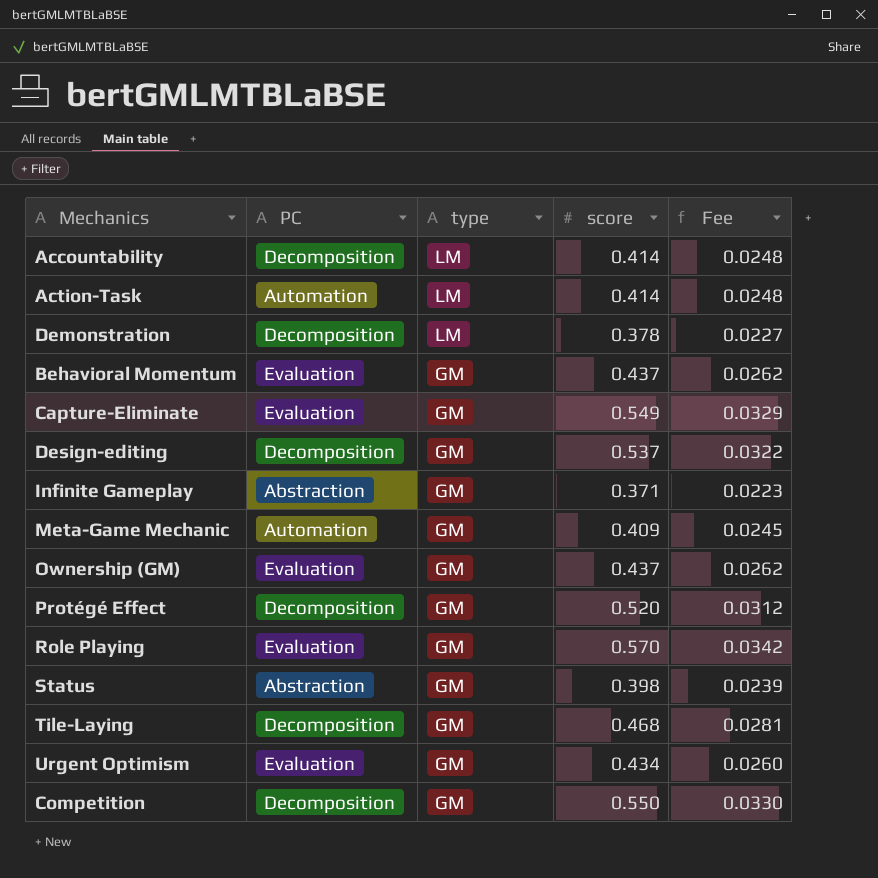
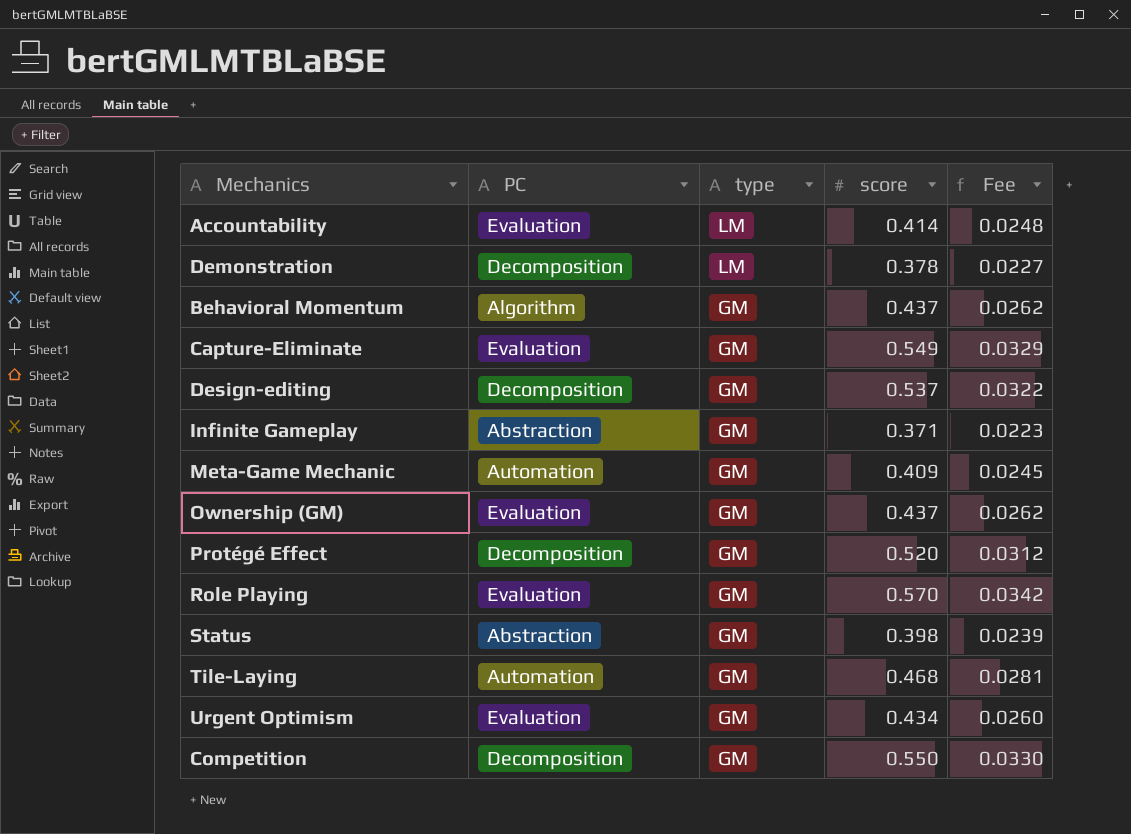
row Action-Task: Automation | LM | 0.414 | 0.0248 -> none
Accountability | PC: Decomposition -> Evaluation
Behavioral Momentum | PC: Evaluation -> Algorithm
Tile-Laying | PC: Decomposition -> Automation

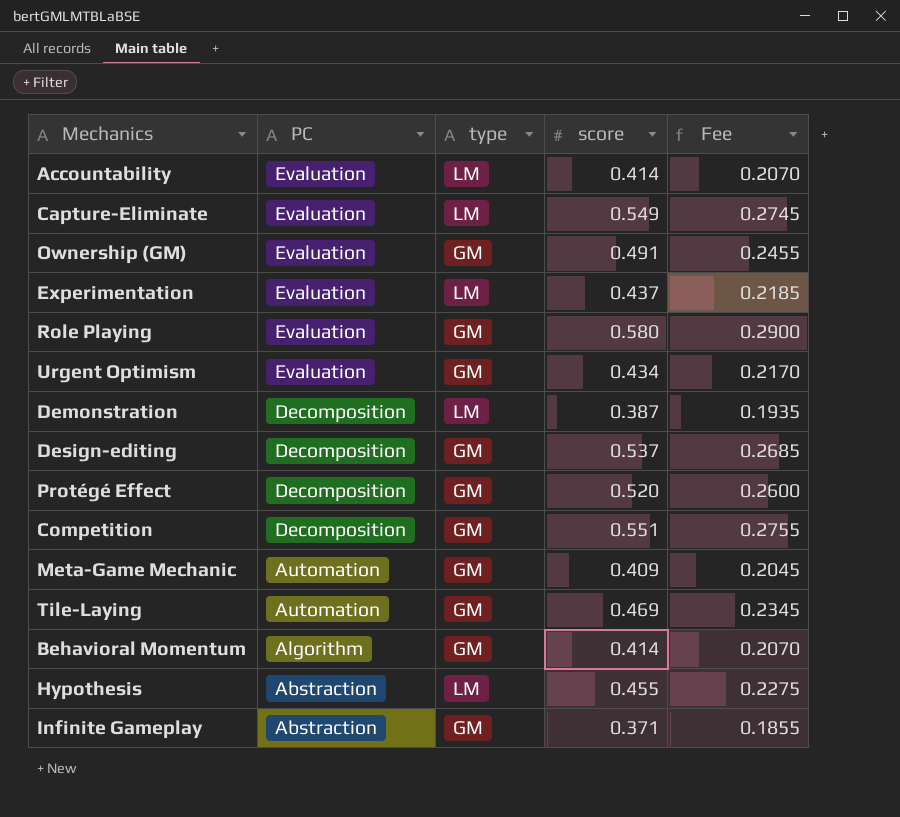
row order: type descending -> PC descending
column Fee | formula: [score] * 0.06 -> [score] * 0.5
row Status: Abstraction | GM | 0.398 | 0.0239 -> none
Capture-Eliminate | type: GM -> LM
Ownership (GM) | score: 0.437 -> 0.491
row Experimentation: none -> Evaluation | LM | 0.437 | 0.2185
Role Playing | score: 0.570 -> 0.580
Demonstration | score: 0.378 -> 0.387
Competition | score: 0.550 -> 0.551
Tile-Laying | score: 0.468 -> 0.469
Behavioral Momentum | score: 0.437 -> 0.414
row Hypothesis: none -> Abstraction | LM | 0.455 | 0.2275

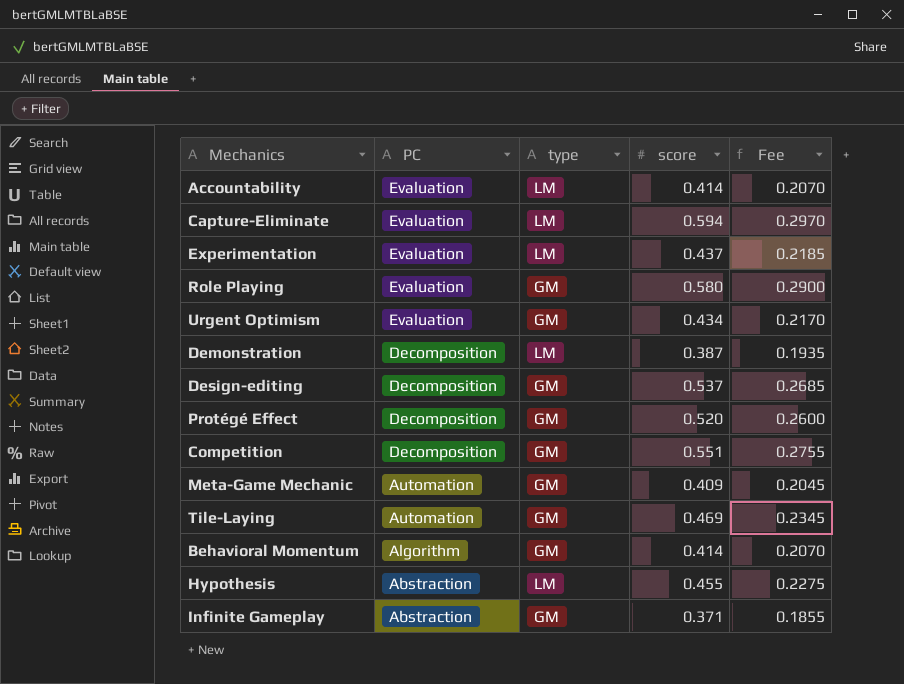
row Ownership (GM): Evaluation | GM | 0.491 | 0.2455 -> none
Capture-Eliminate | score: 0.549 -> 0.594
Capture-Eliminate | Fee: 0.2745 -> 0.2970

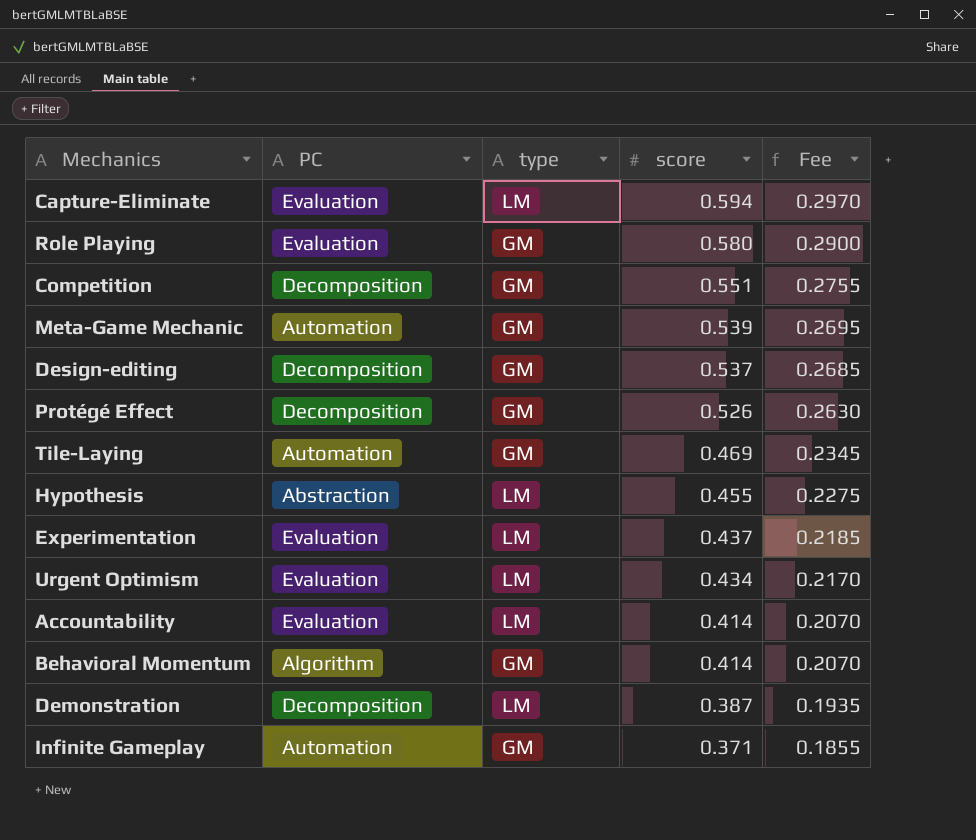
row order: PC descending -> score descending
Meta-Game Mechanic | score: 0.409 -> 0.539
Meta-Game Mechanic | Fee: 0.2045 -> 0.2695
Protégé Effect | score: 0.520 -> 0.526
Protégé Effect | Fee: 0.2600 -> 0.2630
Urgent Optimism | type: GM -> LM
Infinite Gameplay | PC: Abstraction -> Automation

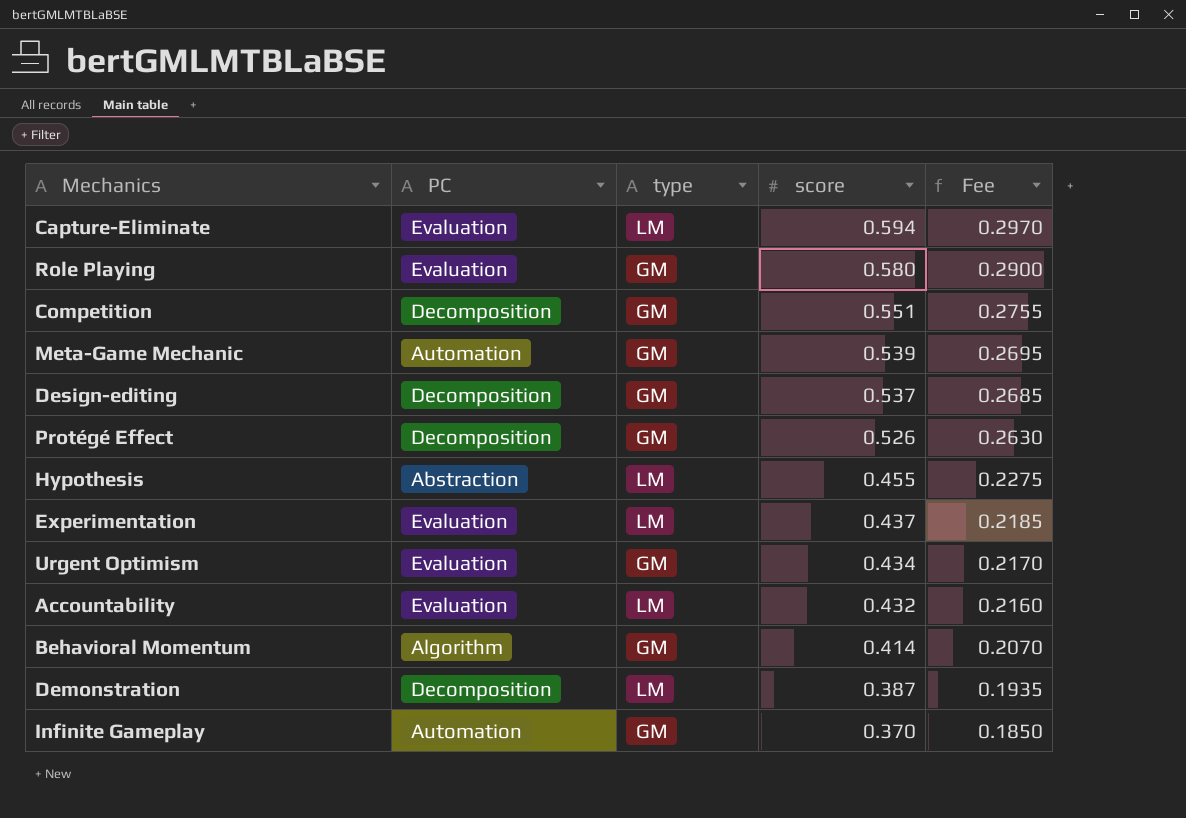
row Tile-Laying: Automation | GM | 0.469 | 0.2345 -> none
Urgent Optimism | type: LM -> GM
Accountability | score: 0.414 -> 0.432
Accountability | Fee: 0.2070 -> 0.2160
Infinite Gameplay | score: 0.371 -> 0.370
Infinite Gameplay | Fee: 0.1855 -> 0.1850

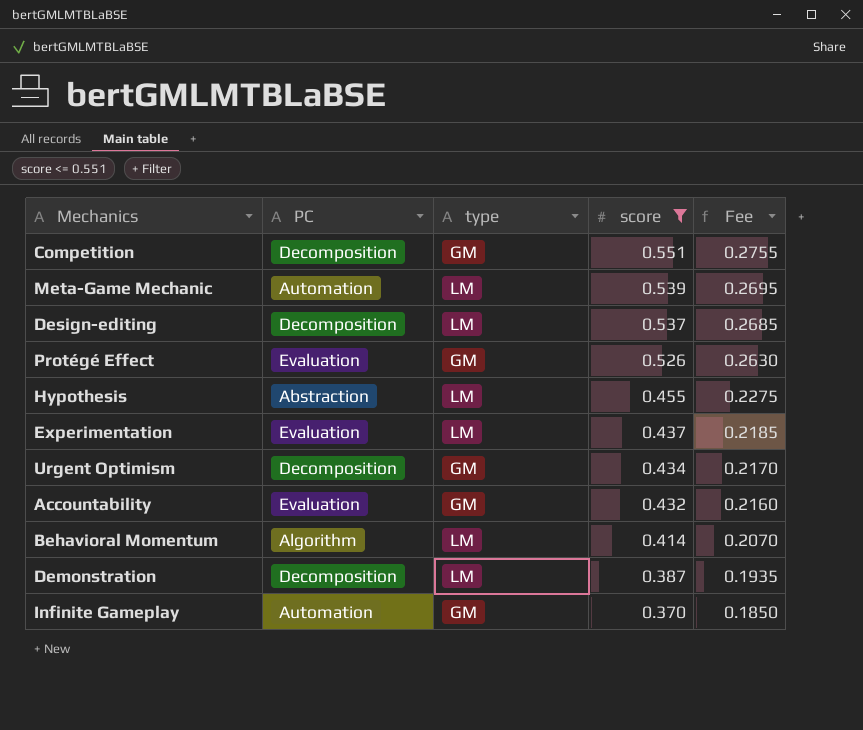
filter: none -> score <= 0.551
Meta-Game Mechanic | type: GM -> LM
Design-editing | type: GM -> LM
Protégé Effect | PC: Decomposition -> Evaluation
Urgent Optimism | PC: Evaluation -> Decomposition
Accountability | type: LM -> GM
Behavioral Momentum | type: GM -> LM

